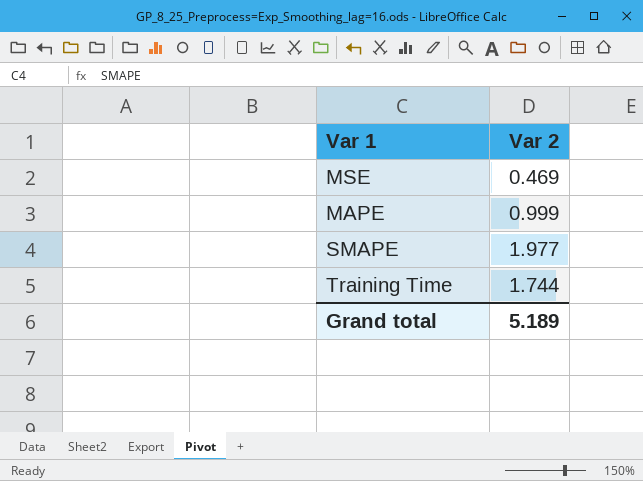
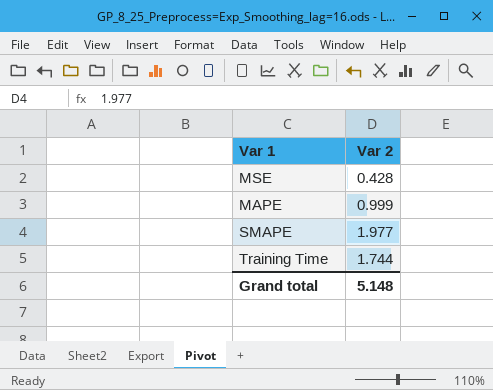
MSE | Var 2: 0.469 -> 0.428
Grand total | Var 2: 5.189 -> 5.148

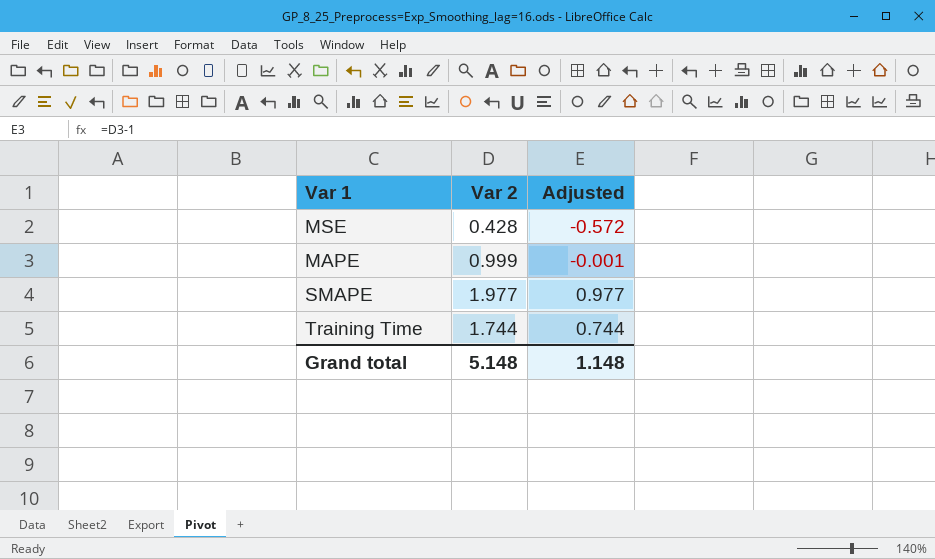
column Adjusted | formula: none -> [Var 2] - 1

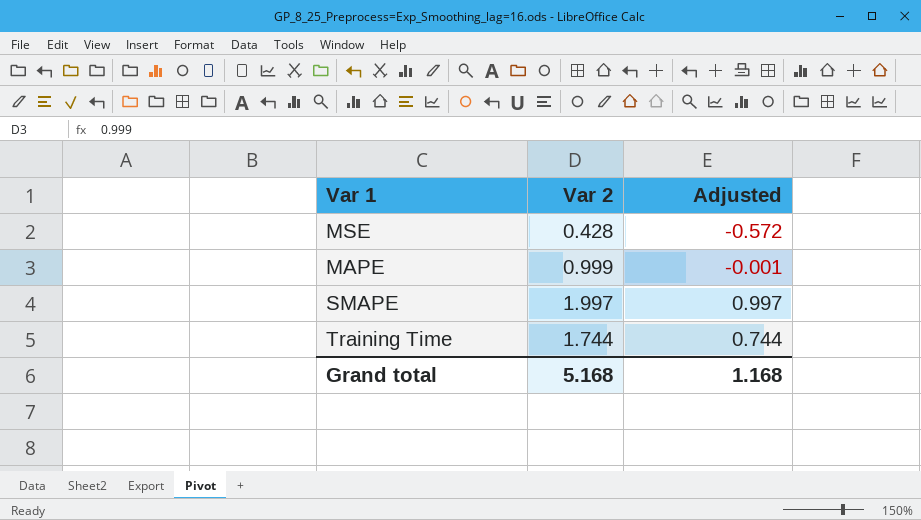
SMAPE | Var 2: 1.977 -> 1.997
SMAPE | Adjusted: 0.977 -> 0.997
Grand total | Var 2: 5.148 -> 5.168
Grand total | Adjusted: 1.148 -> 1.168

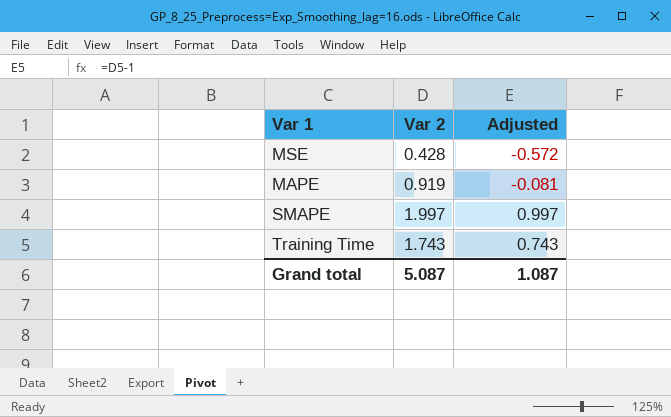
MAPE | Var 2: 0.999 -> 0.919
MAPE | Adjusted: -0.001 -> -0.081
Training Time | Var 2: 1.744 -> 1.743
Training Time | Adjusted: 0.744 -> 0.743
Grand total | Var 2: 5.168 -> 5.087
Grand total | Adjusted: 1.168 -> 1.087

